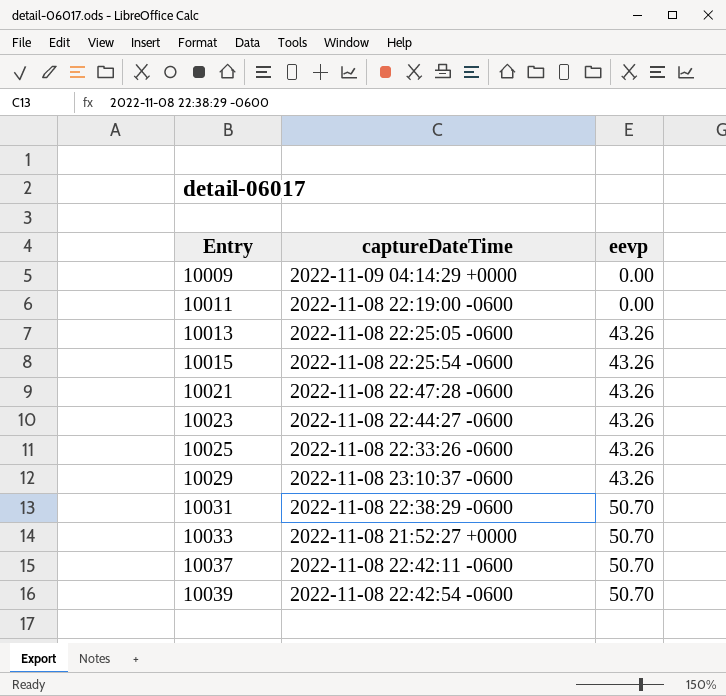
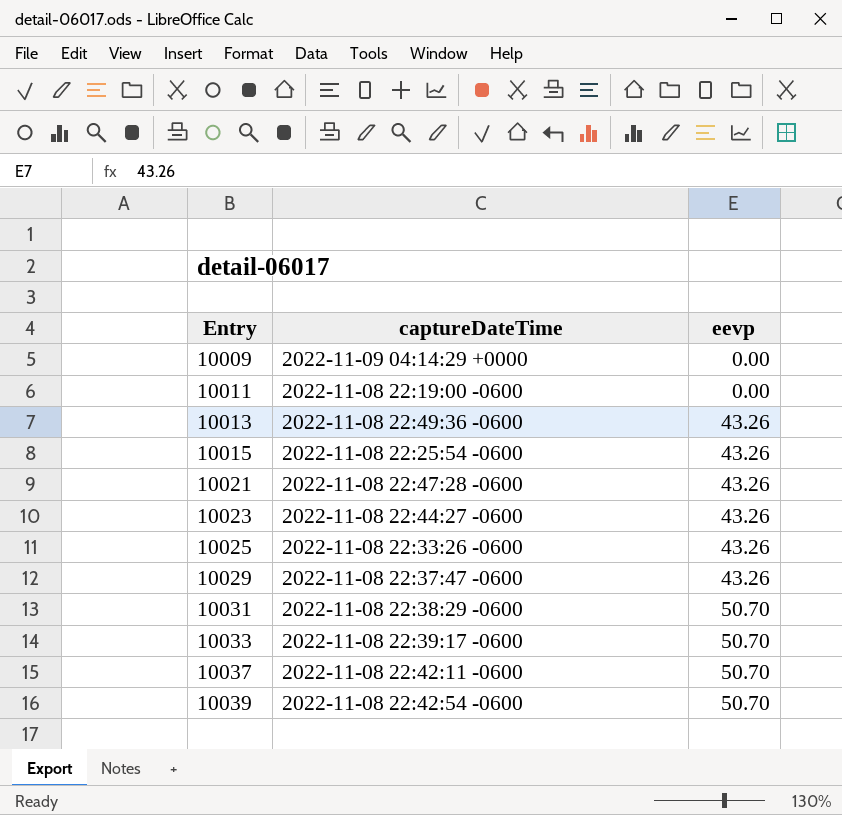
10013 | captureDateTime: 2022-11-08 22:25:05 -0600 -> 2022-11-08 22:49:36 -0600
10029 | captureDateTime: 2022-11-08 23:10:37 -0600 -> 2022-11-08 22:37:47 -0600
10033 | captureDateTime: 2022-11-08 21:52:27 +0000 -> 2022-11-08 22:39:17 -0600

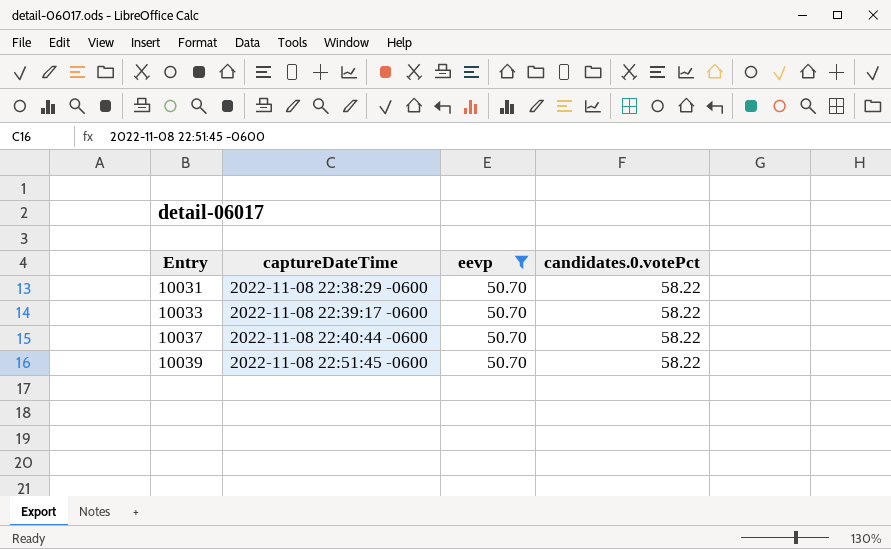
filter: none -> eevp = 50.70
column candidates.0.votePct | position: none -> 4
10037 | captureDateTime: 2022-11-08 22:42:11 -0600 -> 2022-11-08 22:40:44 -0600
10039 | captureDateTime: 2022-11-08 22:42:54 -0600 -> 2022-11-08 22:51:45 -0600

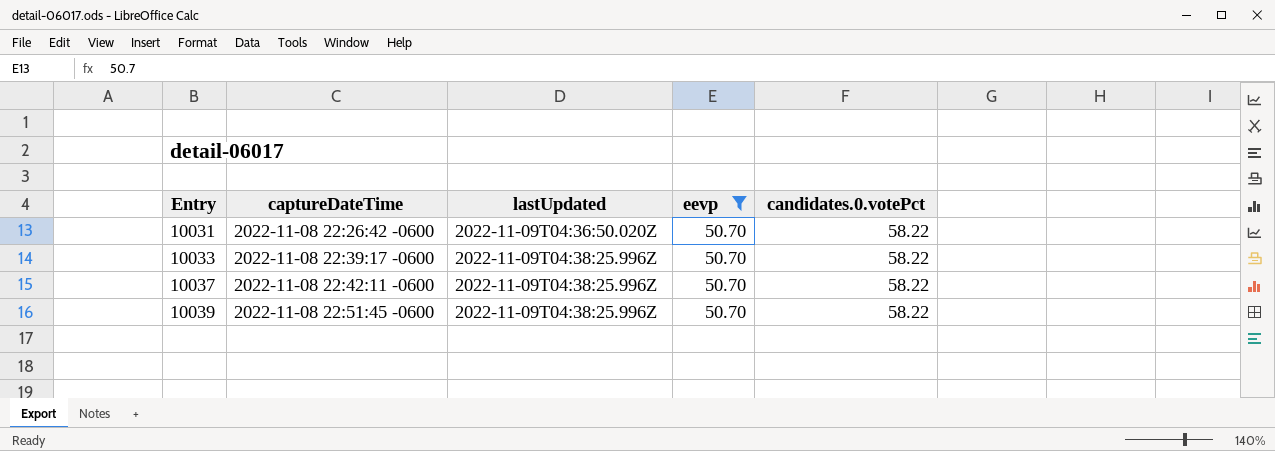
column lastUpdated | position: none -> 3
10031 | captureDateTime: 2022-11-08 22:38:29 -0600 -> 2022-11-08 22:26:42 -0600
10037 | captureDateTime: 2022-11-08 22:40:44 -0600 -> 2022-11-08 22:42:11 -0600

